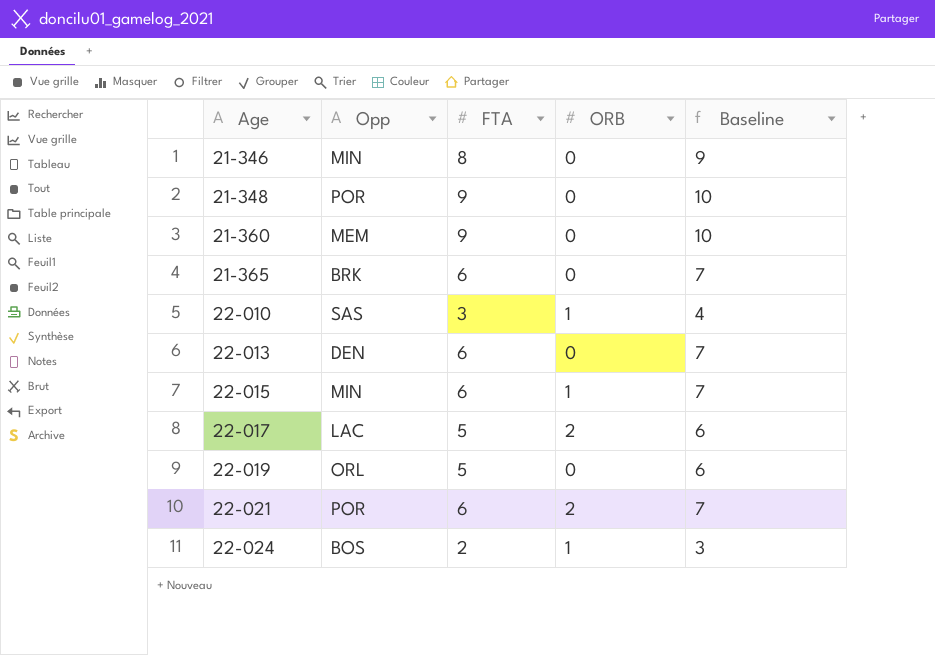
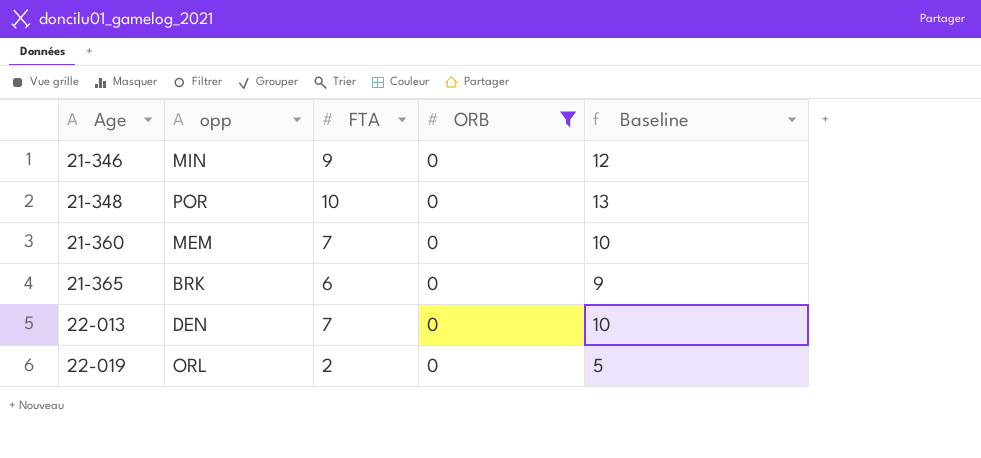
filter: none -> ORB = 0
column name: Opp -> opp
column Baseline | formula: [FTA] + 1 -> [FTA] + 3
21-346 | FTA: 8 -> 9
21-348 | FTA: 9 -> 10
21-360 | FTA: 9 -> 7
22-013 | FTA: 6 -> 7
22-019 | FTA: 5 -> 2

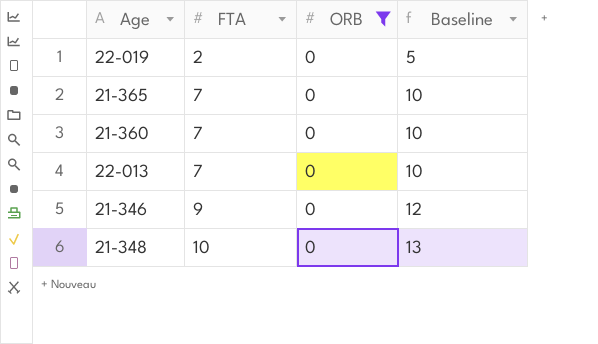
row order: Age ascending -> FTA ascending
column opp | position: 2 -> none
21-365 | FTA: 6 -> 7
21-365 | Baseline: 9 -> 10

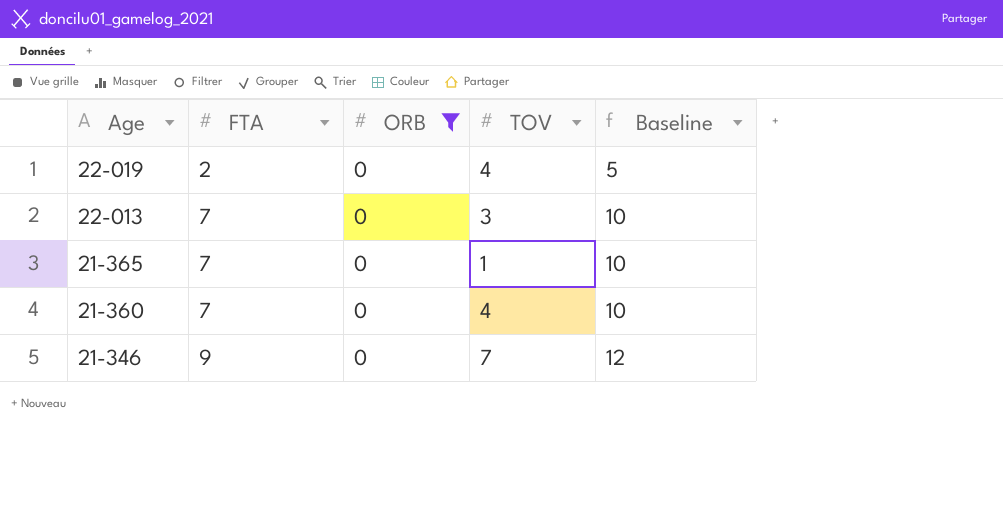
row order: FTA ascending -> Age descending
column TOV | position: none -> 4
row 21-348: 10 | 0 | 13 -> none

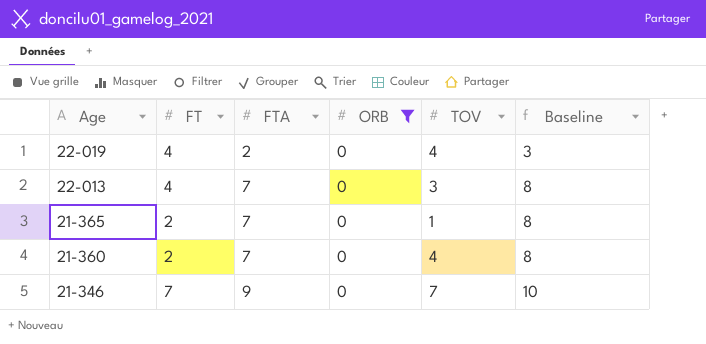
column FT | position: none -> 2
column Baseline | formula: [FTA] + 3 -> [FTA] + 1

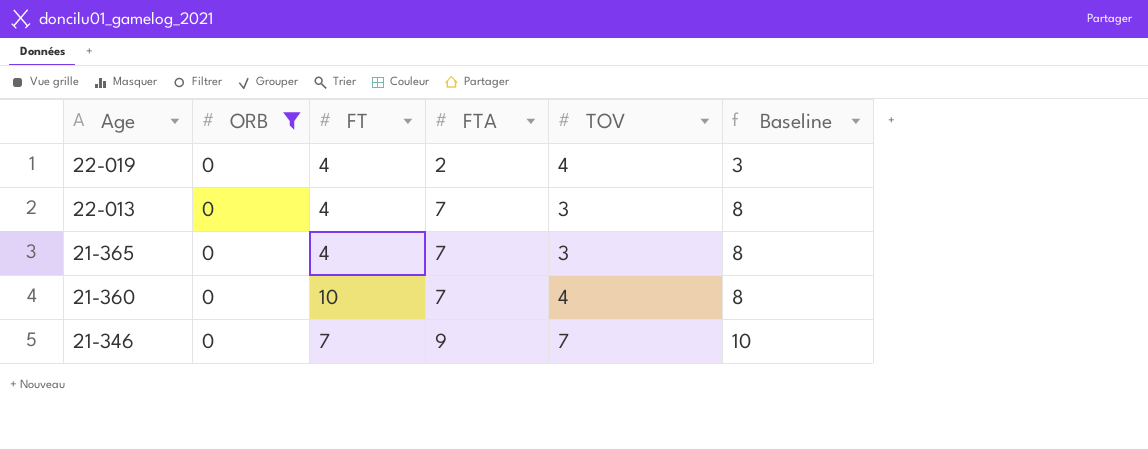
column ORB | position: 4 -> 2
21-365 | FT: 2 -> 4
21-365 | TOV: 1 -> 3
21-360 | FT: 2 -> 10

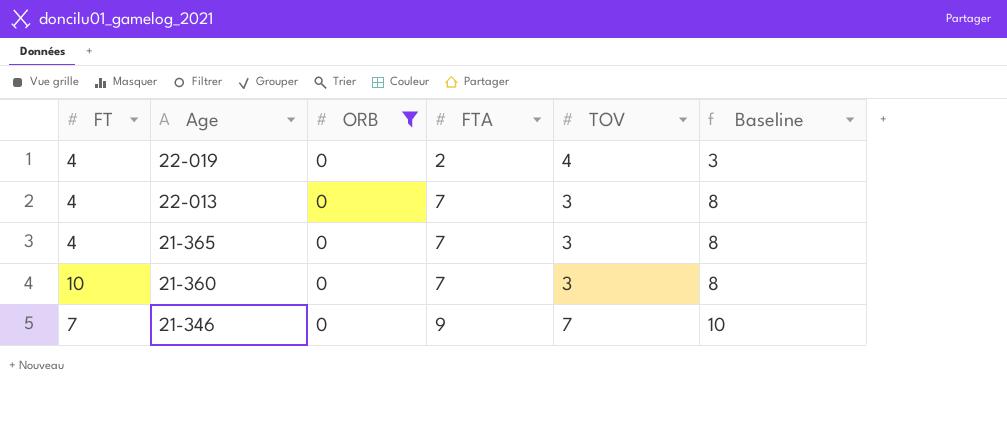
column FT | position: 3 -> 1
21-360 | TOV: 4 -> 3

